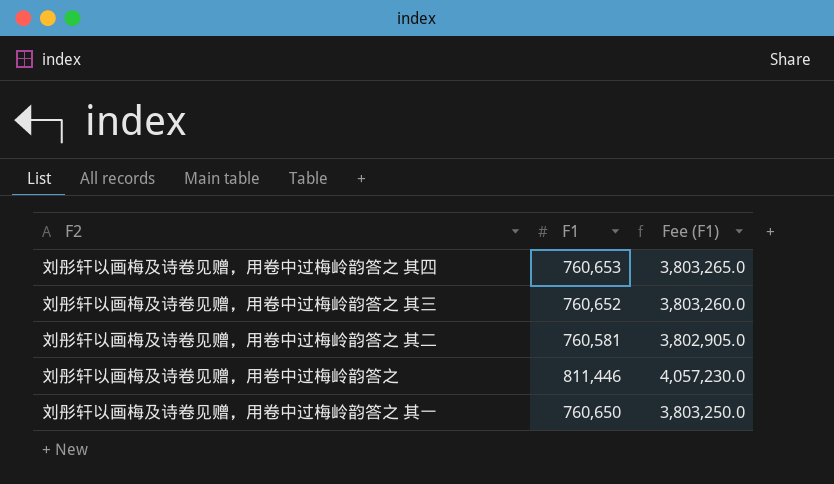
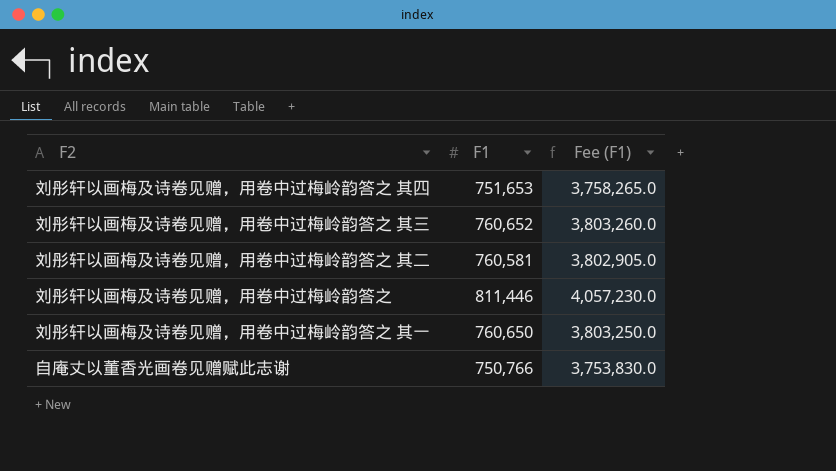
刘彤轩以画梅及诗卷见赠，用卷中过梅岭韵答之 其四 | F1: 760,653 -> 751,653
刘彤轩以画梅及诗卷见赠，用卷中过梅岭韵答之 其四 | Fee (F1): 3,803,265.0 -> 3,758,265.0
row 自庵丈以董香光画卷见赠赋此志谢: none -> 750,766 | 3,753,830.0

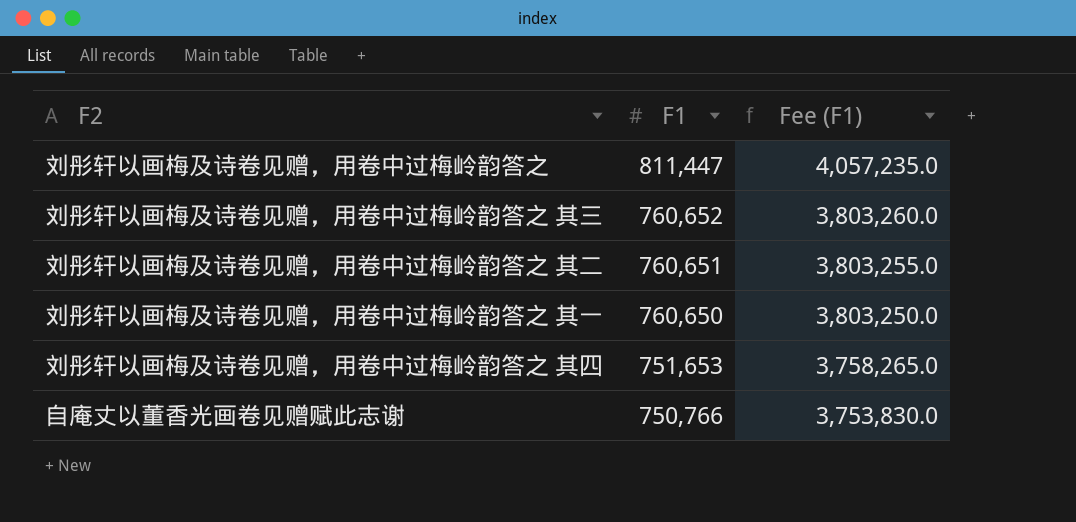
row order: none -> F1 descending
刘彤轩以画梅及诗卷见赠，用卷中过梅岭韵答之 | F1: 811,446 -> 811,447
刘彤轩以画梅及诗卷见赠，用卷中过梅岭韵答之 | Fee (F1): 4,057,230.0 -> 4,057,235.0
刘彤轩以画梅及诗卷见赠，用卷中过梅岭韵答之 其二 | F1: 760,581 -> 760,651
刘彤轩以画梅及诗卷见赠，用卷中过梅岭韵答之 其二 | Fee (F1): 3,802,905.0 -> 3,803,255.0

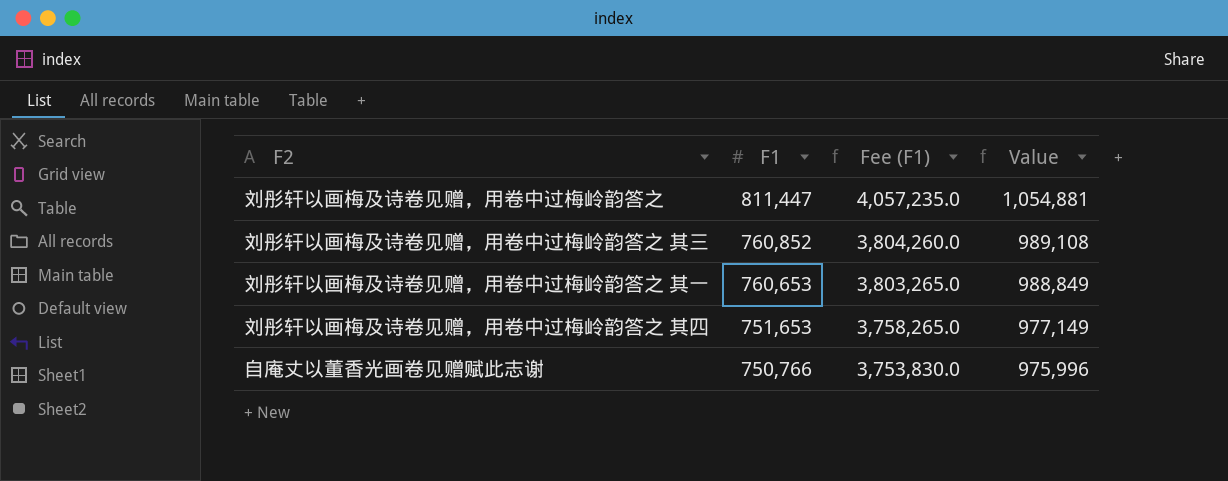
column Value | formula: none -> [F1] * 1.3
row 刘彤轩以画梅及诗卷见赠，用卷中过梅岭韵答之 其二: 760,651 | 3,803,255.0 -> none
刘彤轩以画梅及诗卷见赠，用卷中过梅岭韵答之 其三 | F1: 760,652 -> 760,852
刘彤轩以画梅及诗卷见赠，用卷中过梅岭韵答之 其三 | Fee (F1): 3,803,260.0 -> 3,804,260.0
刘彤轩以画梅及诗卷见赠，用卷中过梅岭韵答之 其一 | F1: 760,650 -> 760,653
刘彤轩以画梅及诗卷见赠，用卷中过梅岭韵答之 其一 | Fee (F1): 3,803,250.0 -> 3,803,265.0

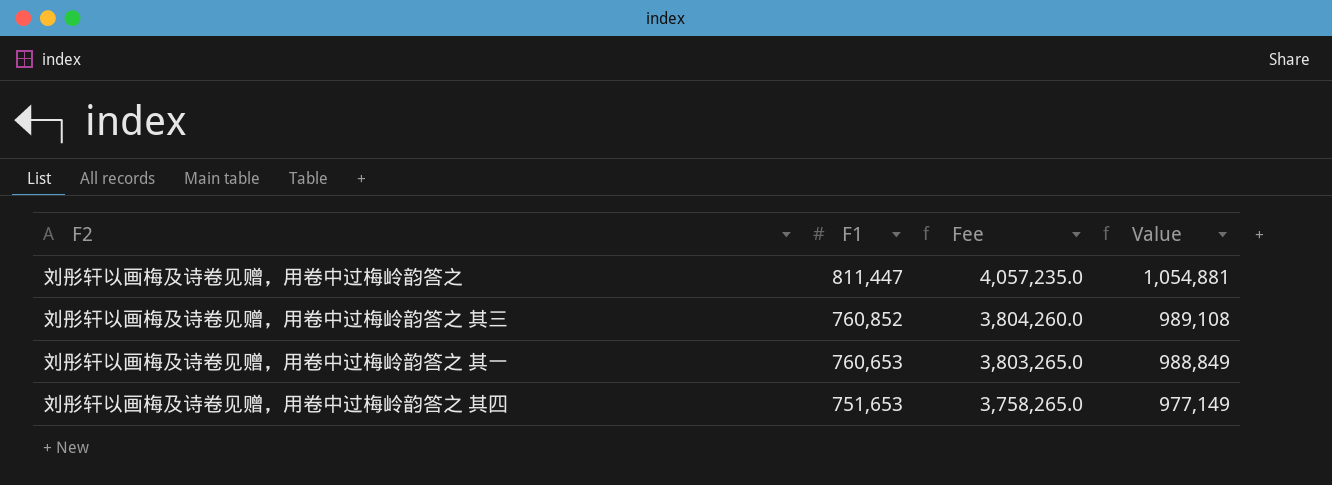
column name: Fee (F1) -> Fee
row 自庵丈以董香光画卷见赠赋此志谢: 750,766 | 3,753,830.0 | 975,996 -> none

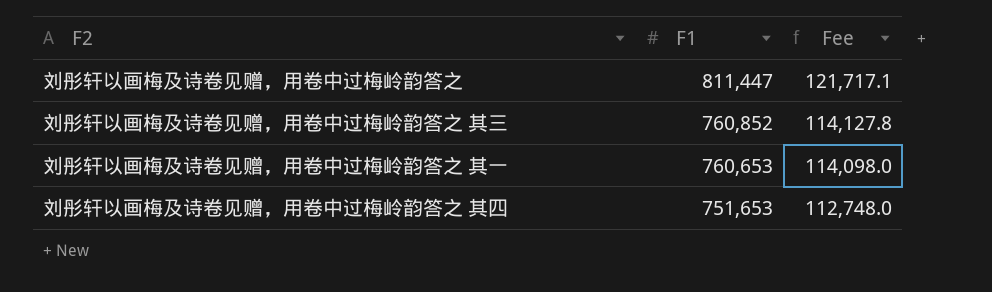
column Value | formula: [F1] * 1.3 -> none
column Fee | formula: [F1] * 5 -> [F1] * 0.15

